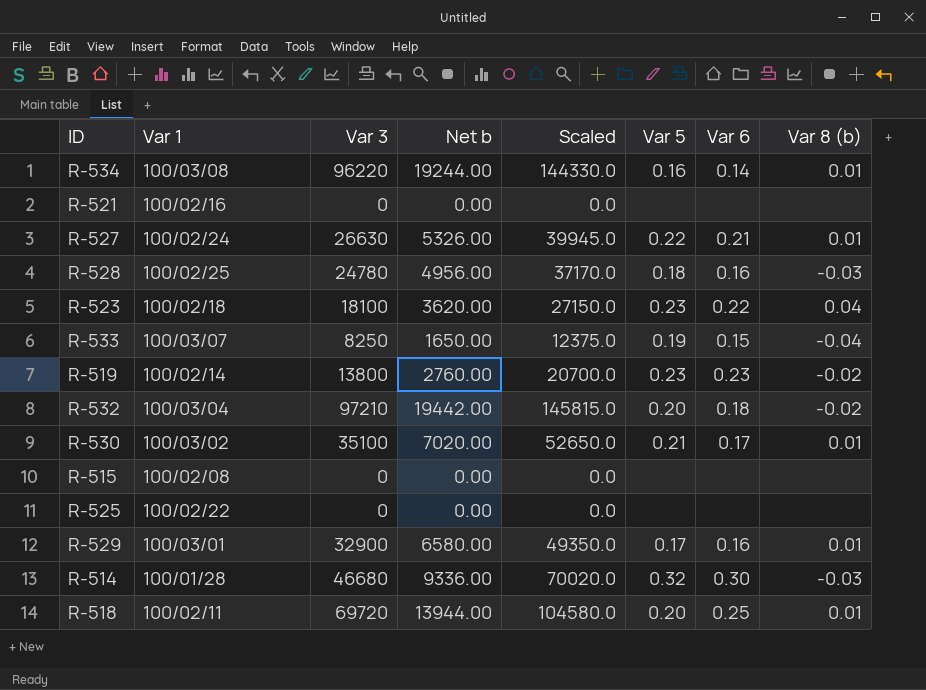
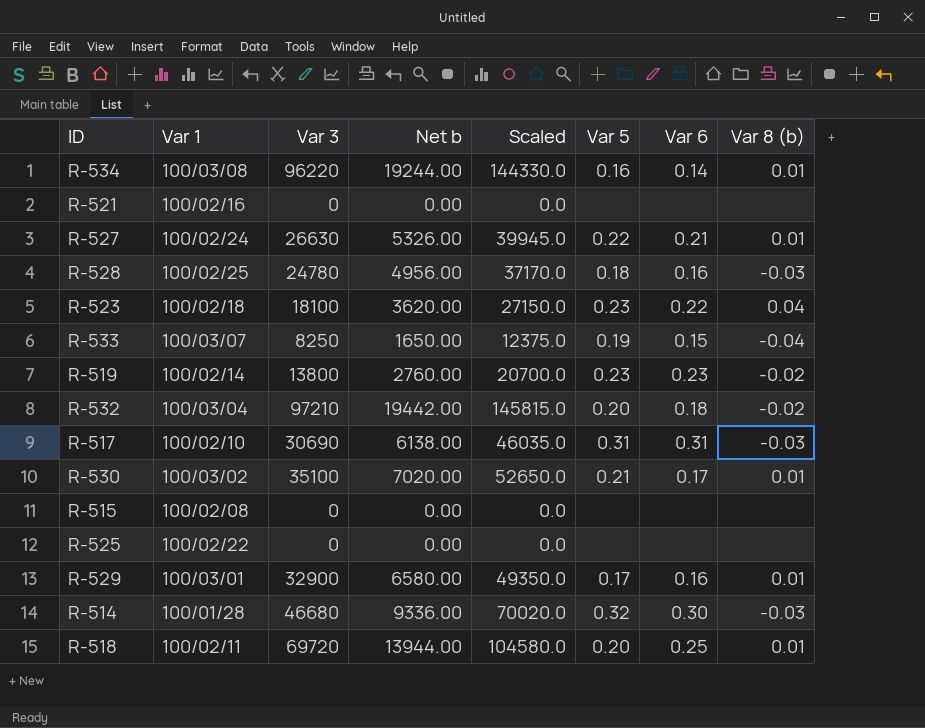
row R-517: none -> 100/02/10 | 30690 | 6138.00 | 46035.0 | 0.31 | 0.31 | -0.03

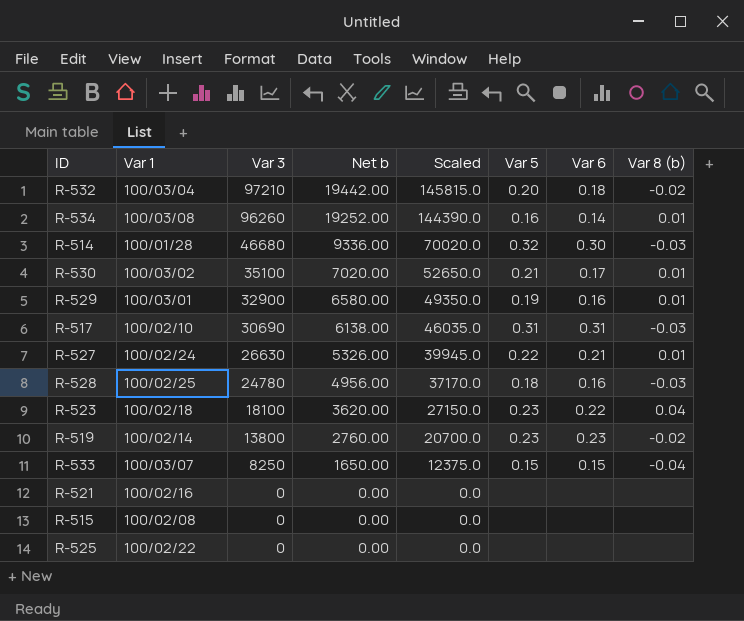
row order: none -> Var 3 descending
row R-518: 100/02/11 | 69720 | 13944.00 | 104580.0 | 0.20 | 0.25 | 0.01 -> none
R-534 | Var 3: 96220 -> 96260
R-534 | Net b: 19244.00 -> 19252.00
R-534 | Scaled: 144330.0 -> 144390.0
R-529 | Var 5: 0.17 -> 0.19
R-533 | Var 5: 0.19 -> 0.15

